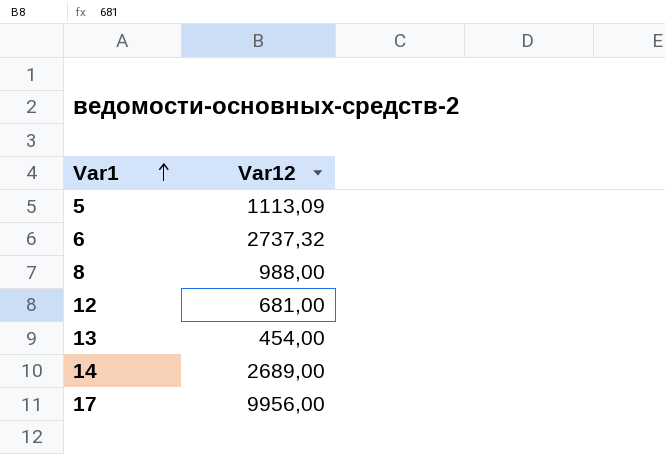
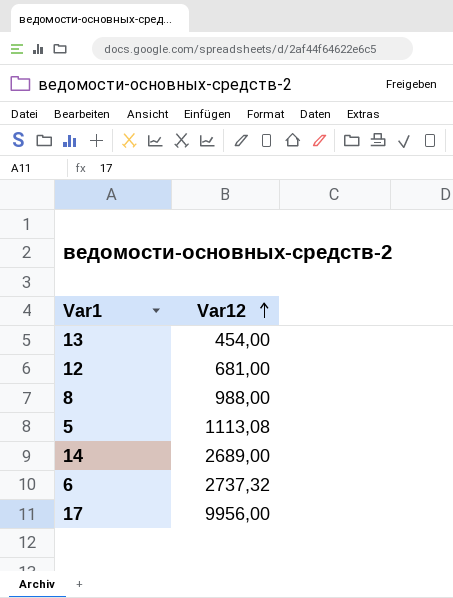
row order: Var1 ascending -> Var12 ascending
5 | Var12: 1113,09 -> 1113,08

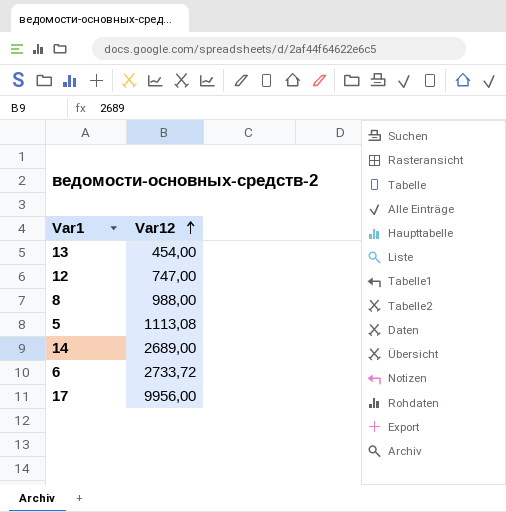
12 | Var12: 681,00 -> 747,00
6 | Var12: 2737,32 -> 2733,72

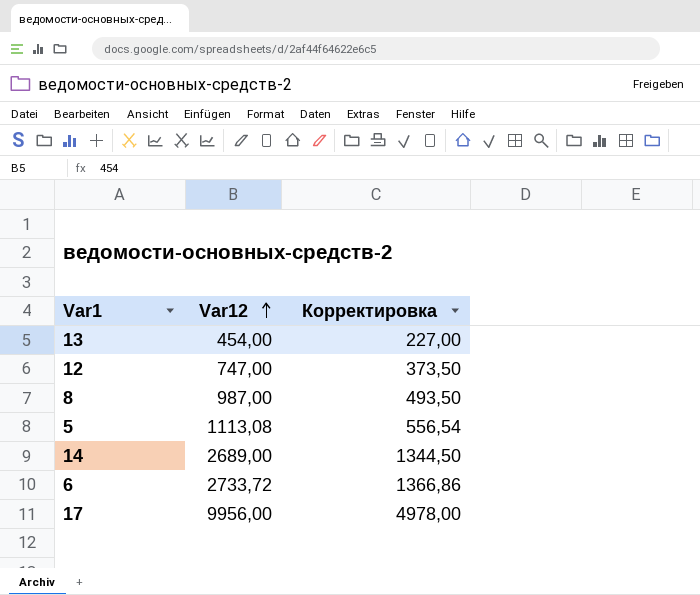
column Корректировка | formula: none -> [Var12] * 0,5
8 | Var12: 988,00 -> 987,00

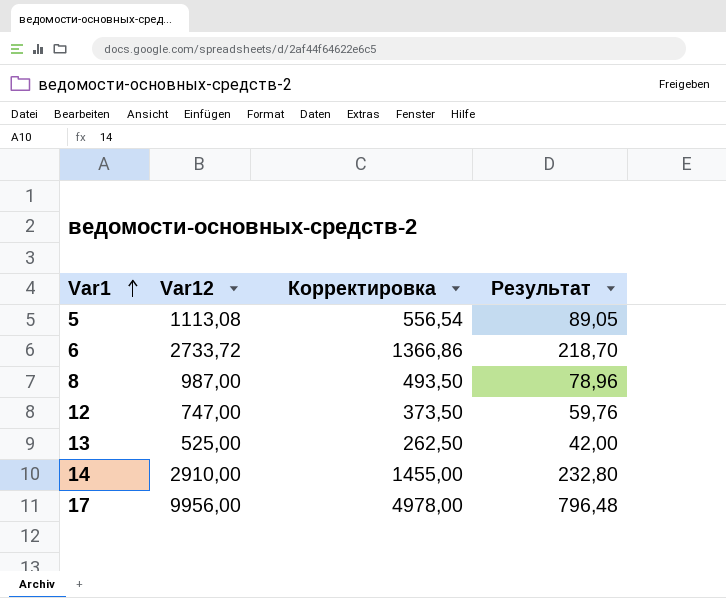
row order: Var12 ascending -> Var1 ascending
column Результат | formula: none -> [Var12] * 0,08
13 | Var12: 454,00 -> 525,00
13 | Корректировка: 227,00 -> 262,50
14 | Var12: 2689,00 -> 2910,00
14 | Корректировка: 1344,50 -> 1455,00

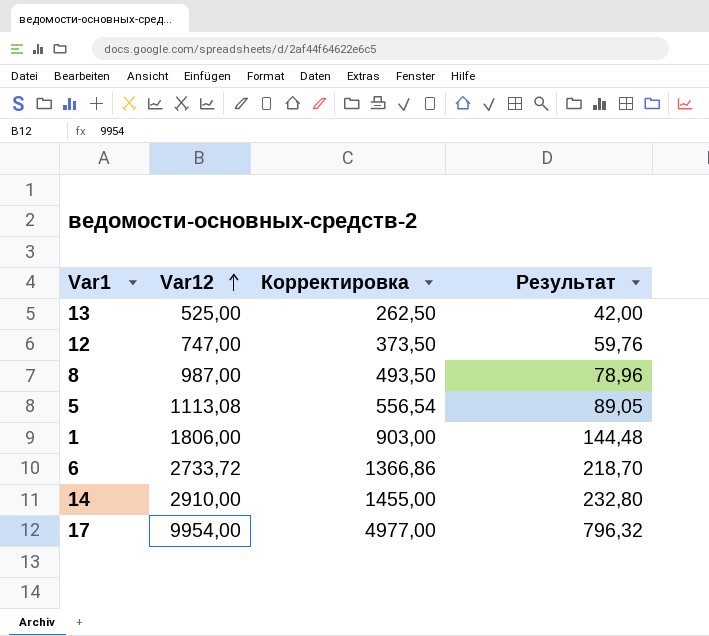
row order: Var1 ascending -> Var12 ascending
row 1: none -> 1806,00 | 903,00 | 144,48
17 | Var12: 9956,00 -> 9954,00
17 | Корректировка: 4978,00 -> 4977,00
17 | Результат: 796,48 -> 796,32

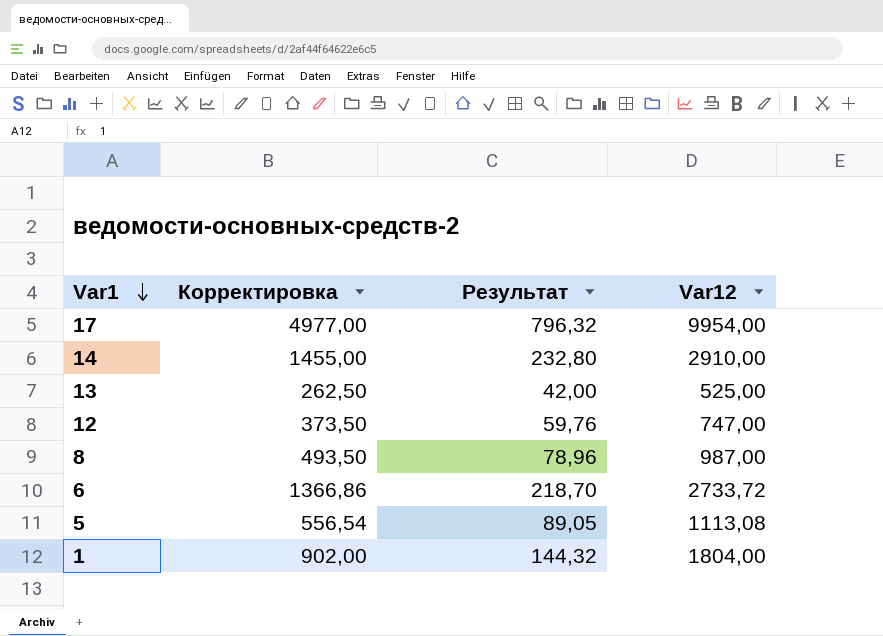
row order: Var12 ascending -> Var1 descending
column Var12 | position: 2 -> 4
1 | Корректировка: 903,00 -> 902,00
1 | Результат: 144,48 -> 144,32
1 | Var12: 1806,00 -> 1804,00

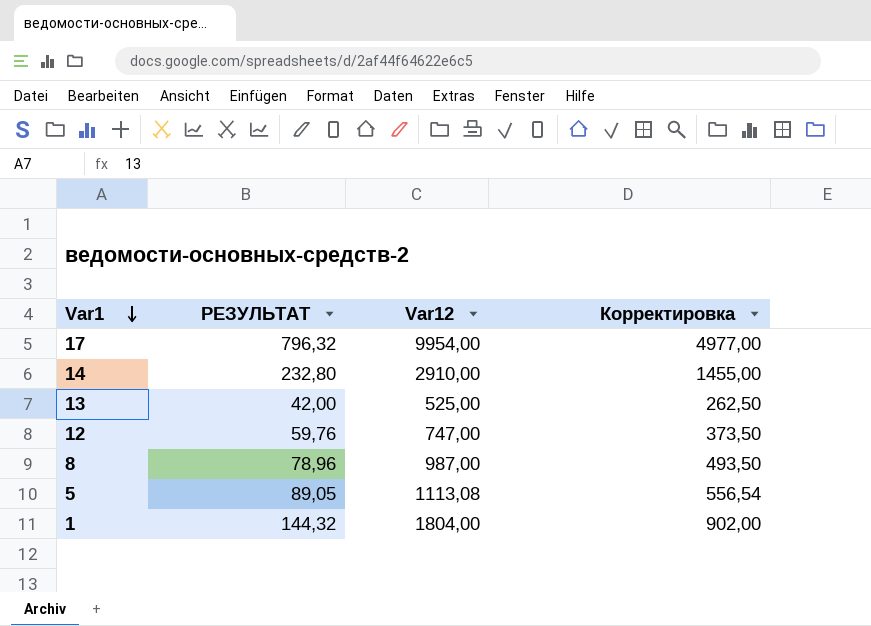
column name: Результат -> РЕЗУЛЬТАТ
column Корректировка | position: 2 -> 4
row 6: 1366,86 | 218,70 | 2733,72 -> none

